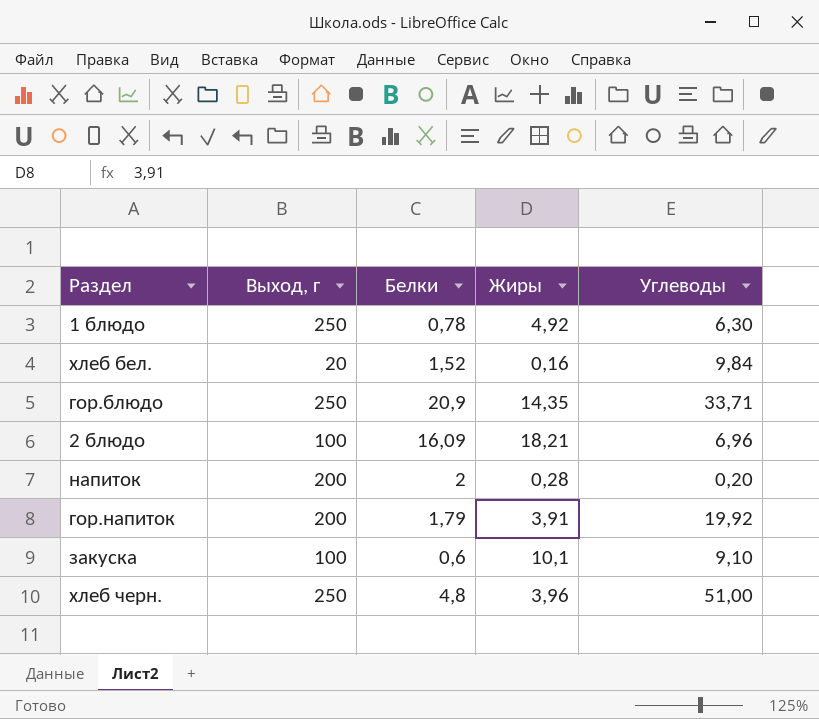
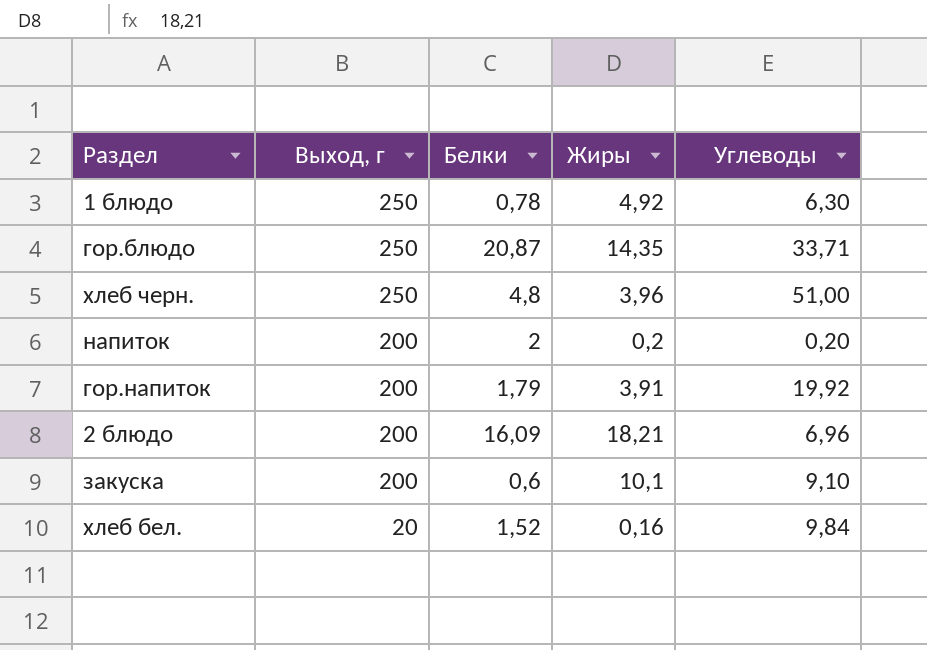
row order: none -> Выход, г descending
гор.блюдо | Белки: 20,9 -> 20,87
напиток | Жиры: 0,28 -> 0,2
2 блюдо | Выход, г: 100 -> 200
закуска | Выход, г: 100 -> 200

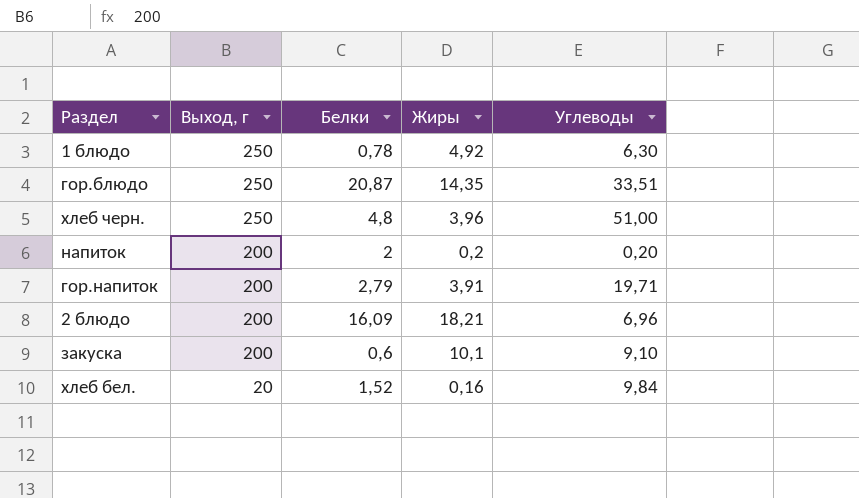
гор.блюдо | Углеводы: 33,71 -> 33,51
гор.напиток | Белки: 1,79 -> 2,79
гор.напиток | Углеводы: 19,92 -> 19,71

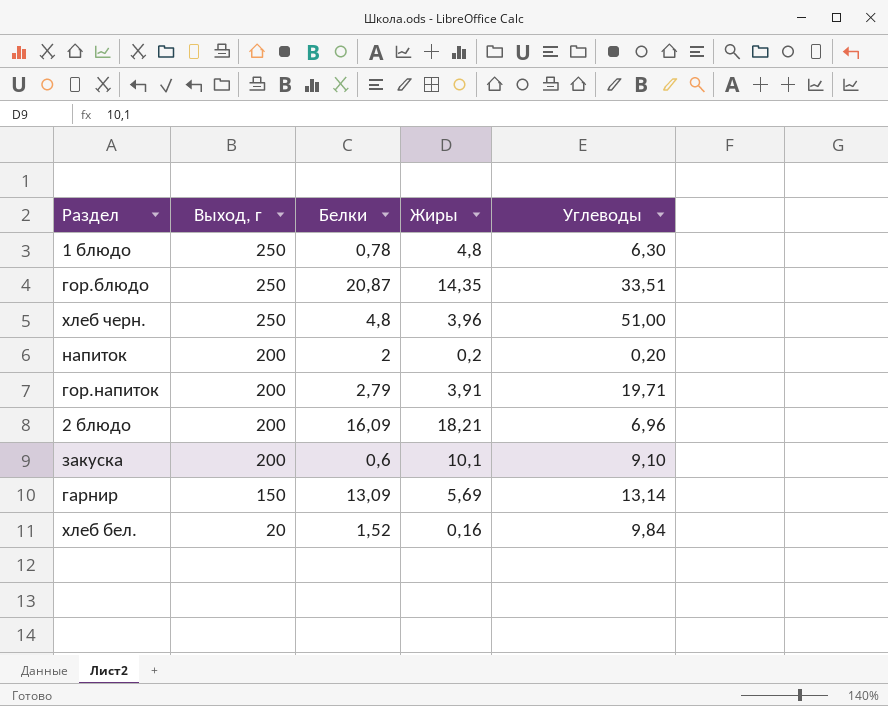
1 блюдо | Жиры: 4,92 -> 4,8
row гарнир: none -> 150 | 13,09 | 5,69 | 13,14

